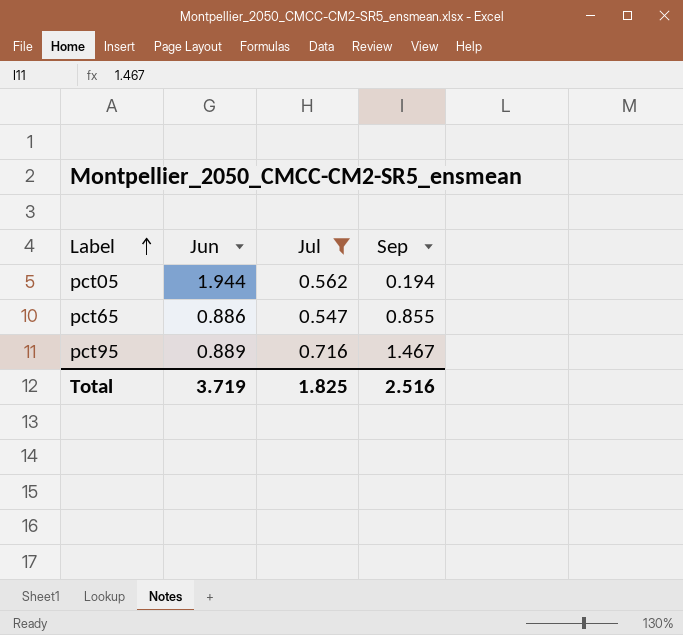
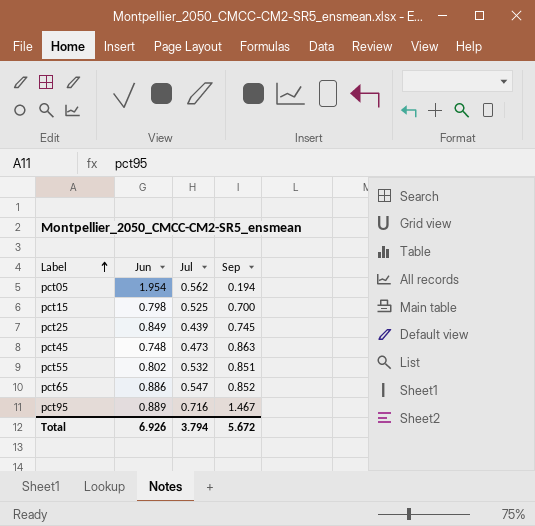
filter: Jul >= 0.547 -> none
pct05 | Jun: 1.944 -> 1.954
pct65 | Sep: 0.855 -> 0.852
Total | Jun: 3.719 -> 6.926
Total | Jul: 1.825 -> 3.794
Total | Sep: 2.516 -> 5.672

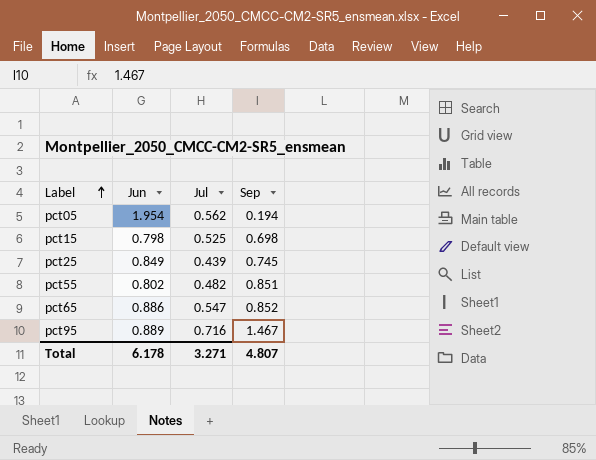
row pct45: 0.748 | 0.473 | 0.863 -> none
pct15 | Sep: 0.700 -> 0.698
pct55 | Jul: 0.532 -> 0.482
Total | Jun: 6.926 -> 6.178
Total | Jul: 3.794 -> 3.271
Total | Sep: 5.672 -> 4.807

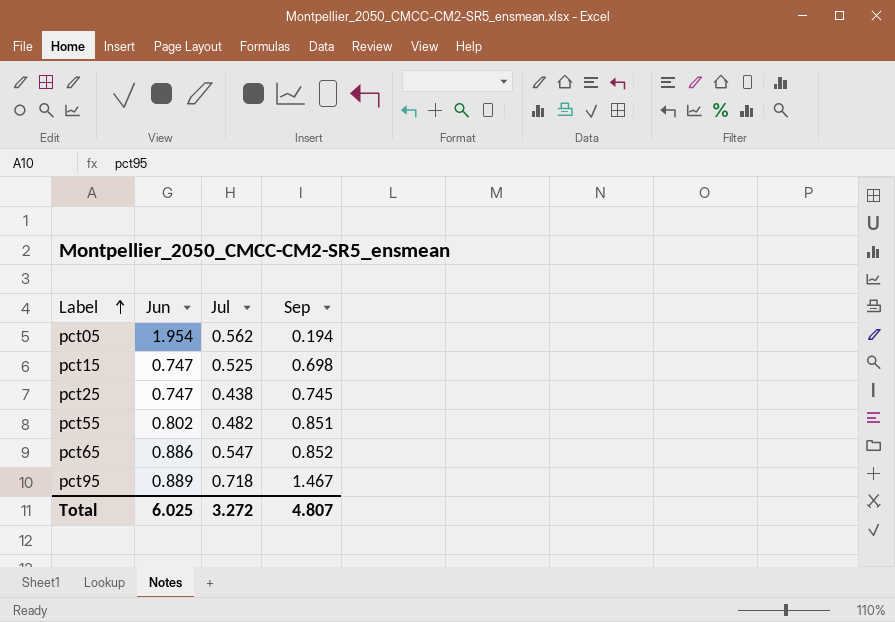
pct15 | Jun: 0.798 -> 0.747
pct25 | Jun: 0.849 -> 0.747
pct25 | Jul: 0.439 -> 0.438
pct95 | Jul: 0.716 -> 0.718
Total | Jun: 6.178 -> 6.025
Total | Jul: 3.271 -> 3.272

